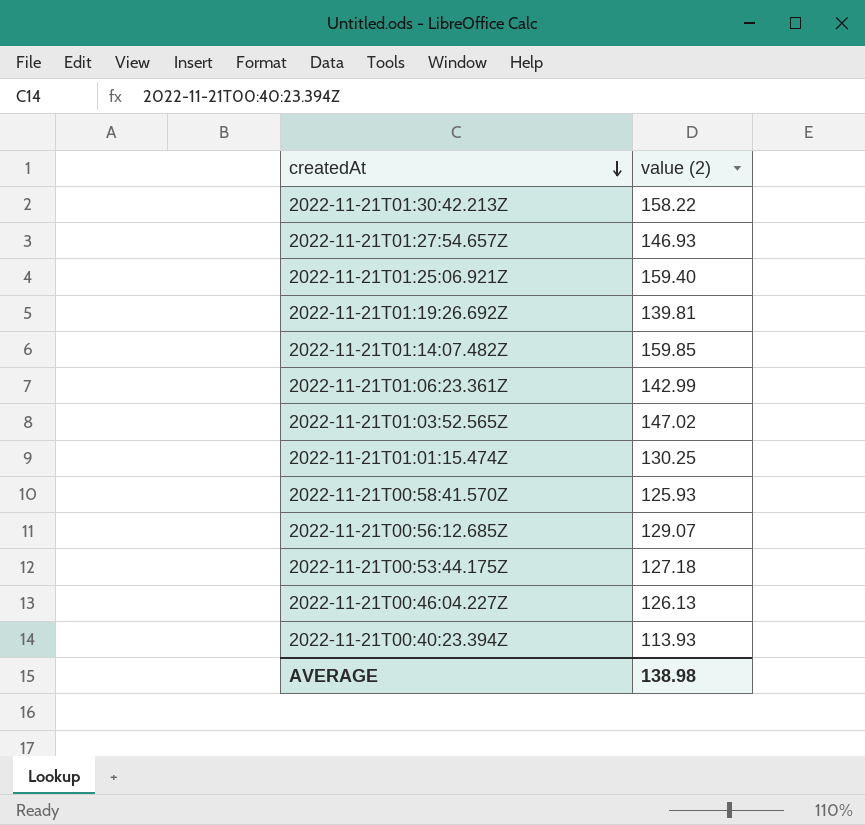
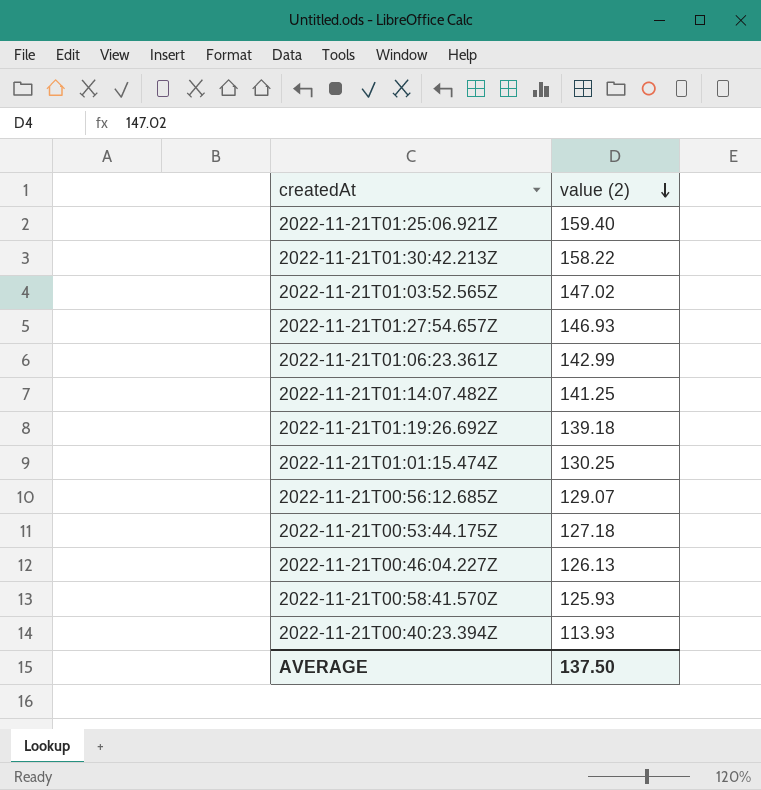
row order: createdAt descending -> value (2) descending
2022-11-21T01:14:07.482Z | value (2): 159.85 -> 141.25
2022-11-21T01:19:26.692Z | value (2): 139.81 -> 139.18
AVERAGE | value (2): 138.98 -> 137.50

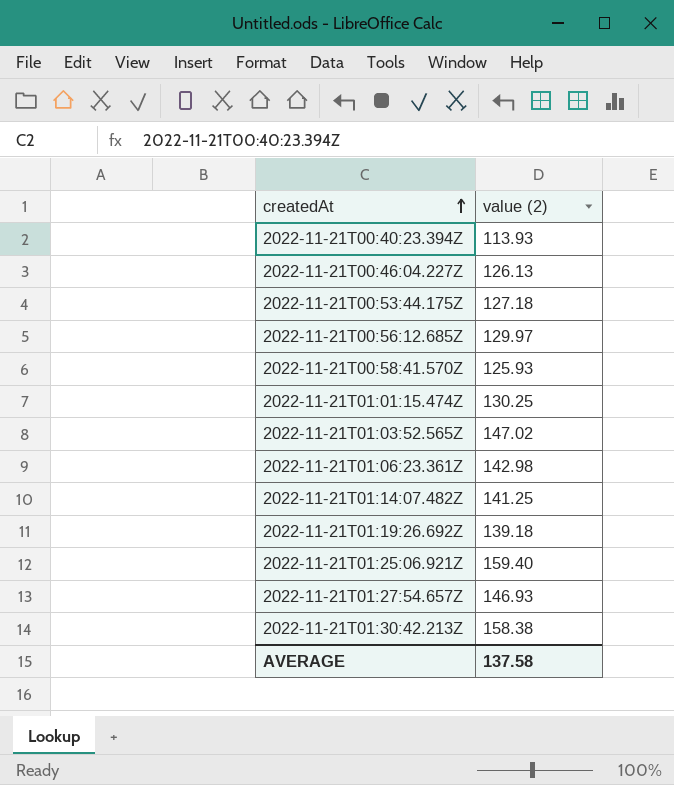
row order: value (2) descending -> createdAt ascending
2022-11-21T00:56:12.685Z | value (2): 129.07 -> 129.97
2022-11-21T01:06:23.361Z | value (2): 142.99 -> 142.98
2022-11-21T01:30:42.213Z | value (2): 158.22 -> 158.38
AVERAGE | value (2): 137.50 -> 137.58

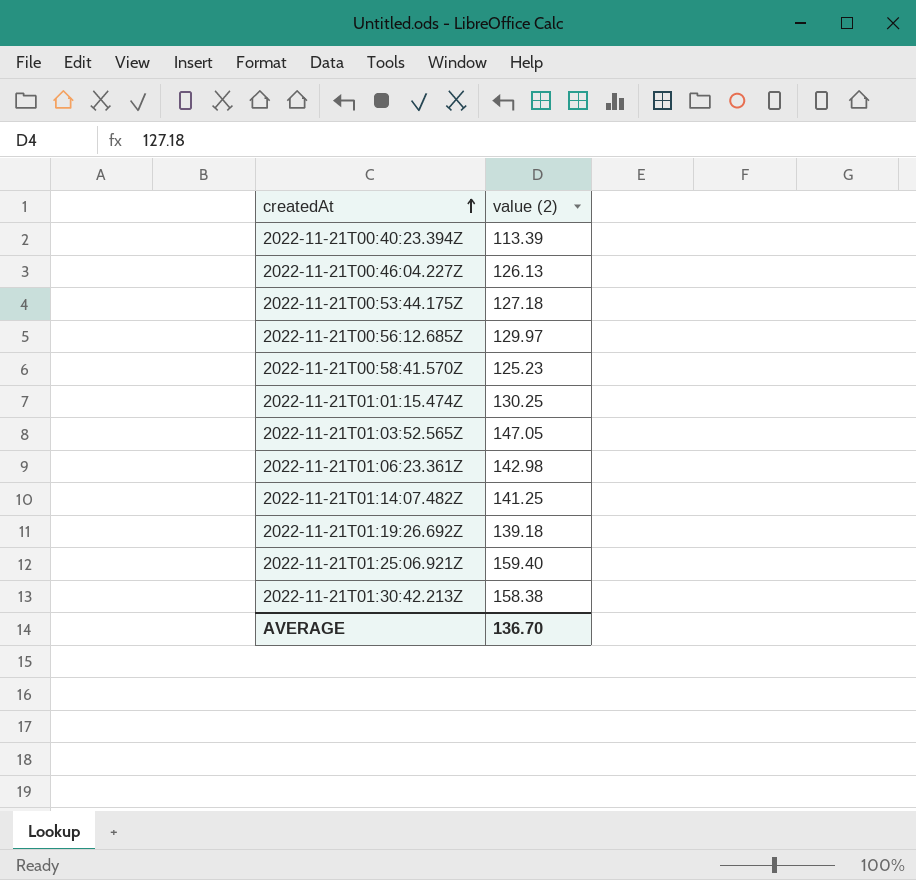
row 2022-11-21T01:27:54.657Z: 146.93 -> none
2022-11-21T00:40:23.394Z | value (2): 113.93 -> 113.39
2022-11-21T00:58:41.570Z | value (2): 125.93 -> 125.23
2022-11-21T01:03:52.565Z | value (2): 147.02 -> 147.05
AVERAGE | value (2): 137.58 -> 136.70

